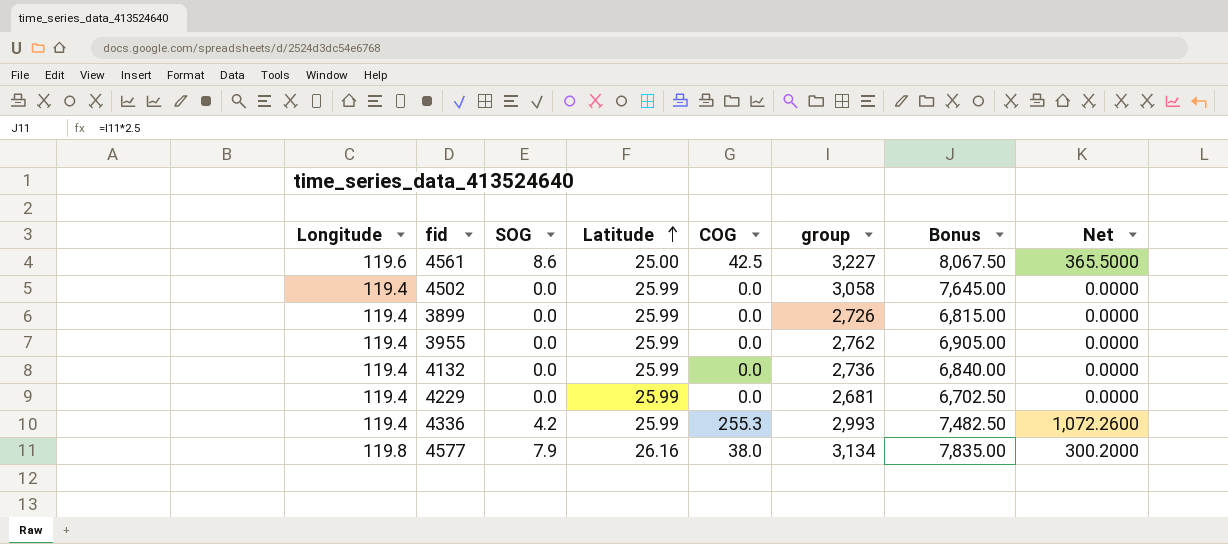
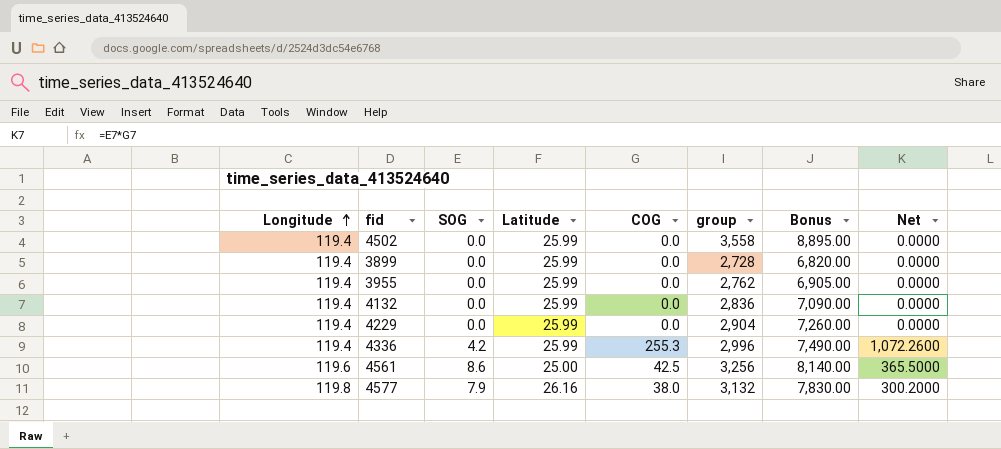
row order: Latitude ascending -> Longitude ascending
4502 | group: 3,058 -> 3,558
4502 | Bonus: 7,645.00 -> 8,895.00
3899 | group: 2,726 -> 2,728
3899 | Bonus: 6,815.00 -> 6,820.00
4132 | group: 2,736 -> 2,836
4132 | Bonus: 6,840.00 -> 7,090.00
4229 | group: 2,681 -> 2,904
4229 | Bonus: 6,702.50 -> 7,260.00
4336 | group: 2,993 -> 2,996
4336 | Bonus: 7,482.50 -> 7,490.00
4561 | group: 3,227 -> 3,256
4561 | Bonus: 8,067.50 -> 8,140.00
4577 | group: 3,134 -> 3,132
4577 | Bonus: 7,835.00 -> 7,830.00

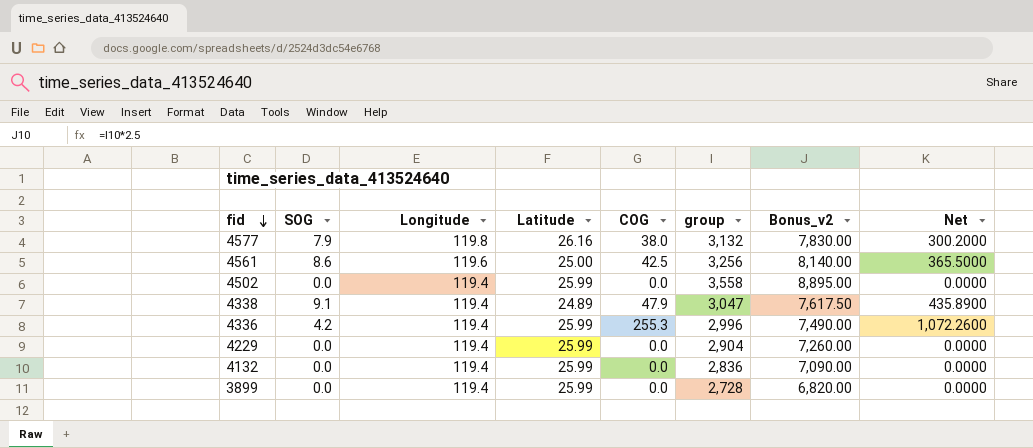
row order: Longitude ascending -> fid descending
column Longitude | position: 1 -> 3
column name: Bonus -> Bonus_v2
row 3955: 119.4 | 0.0 | 25.99 | 0.0 | 2,762 | 6,905.00 | 0.0000 -> none
row 4338: none -> 9.1 | 119.4 | 24.89 | 47.9 | 3,047 | 7,617.50 | 435.8900

